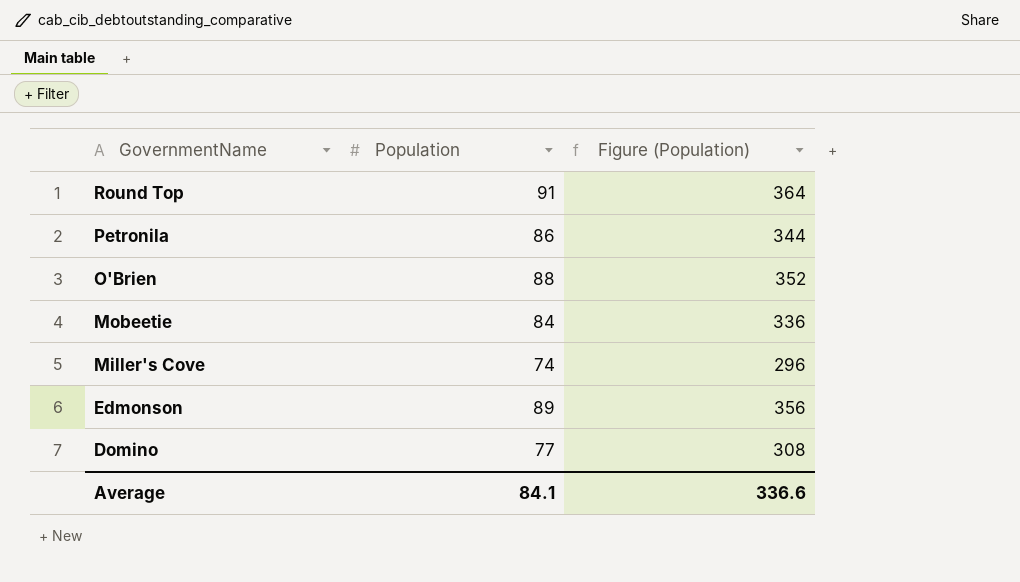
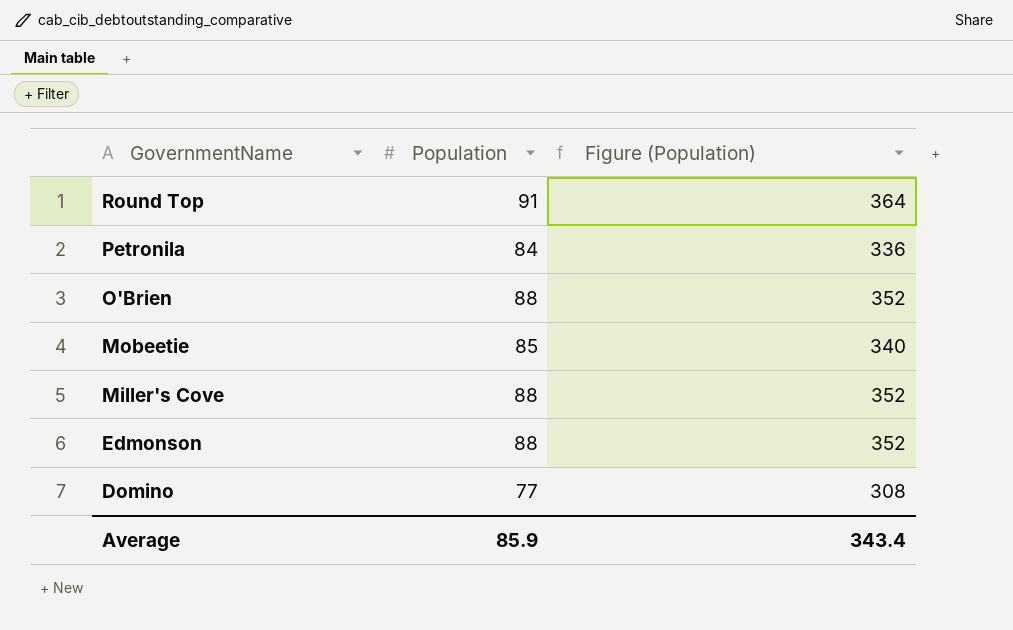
Petronila | Population: 86 -> 84
Petronila | Figure (Population): 344 -> 336
Mobeetie | Population: 84 -> 85
Mobeetie | Figure (Population): 336 -> 340
Miller's Cove | Population: 74 -> 88
Miller's Cove | Figure (Population): 296 -> 352
Edmonson | Population: 89 -> 88
Edmonson | Figure (Population): 356 -> 352
Average | Population: 84.1 -> 85.9
Average | Figure (Population): 336.6 -> 343.4

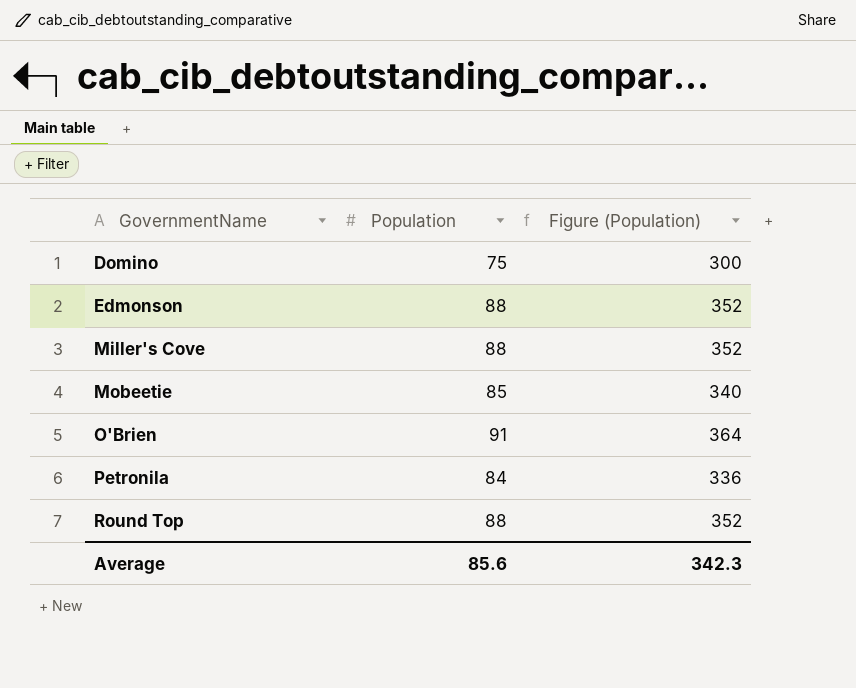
row order: GovernmentName descending -> GovernmentName ascending
Domino | Population: 77 -> 75
Domino | Figure (Population): 308 -> 300
O'Brien | Population: 88 -> 91
O'Brien | Figure (Population): 352 -> 364
Round Top | Population: 91 -> 88
Round Top | Figure (Population): 364 -> 352
Average | Population: 85.9 -> 85.6
Average | Figure (Population): 343.4 -> 342.3

